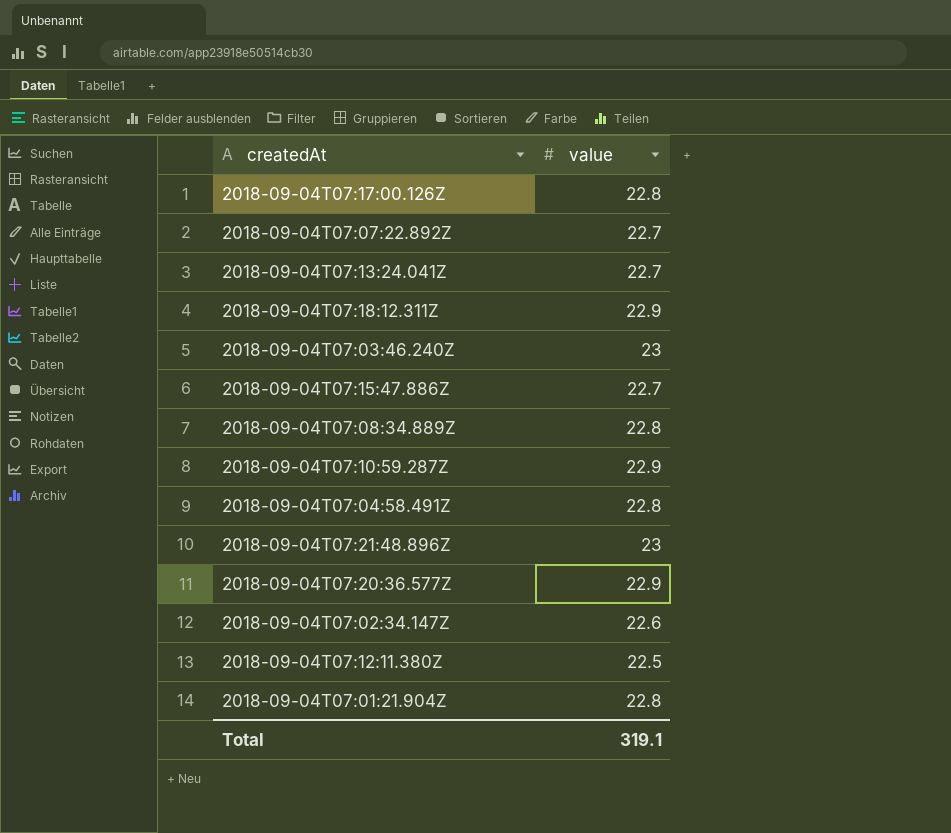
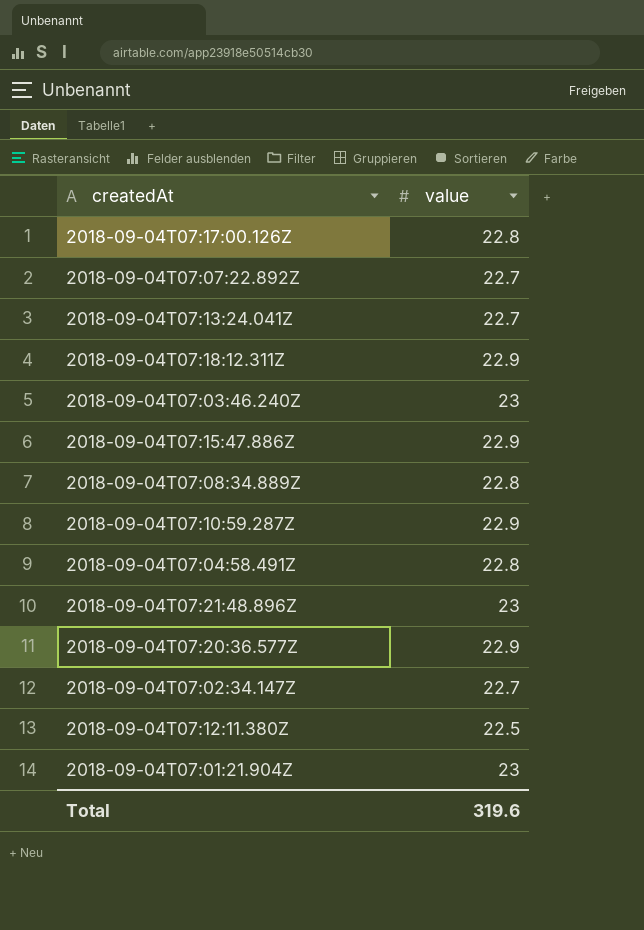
2018-09-04T07:15:47.886Z | value: 22.7 -> 22.9
2018-09-04T07:02:34.147Z | value: 22.6 -> 22.7
2018-09-04T07:01:21.904Z | value: 22.8 -> 23
Total | value: 319.1 -> 319.6

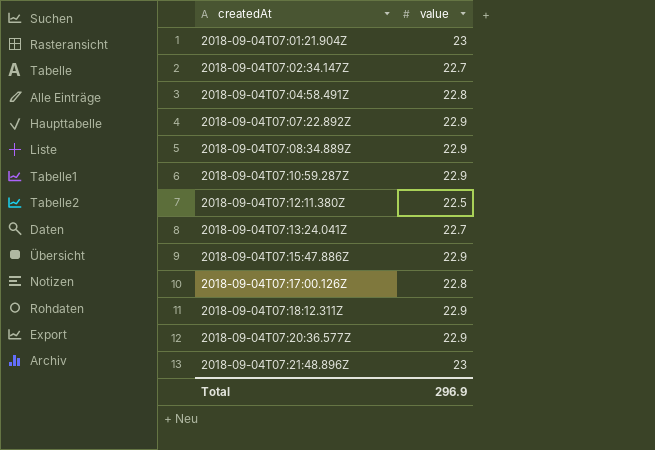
row order: none -> createdAt ascending
row 2018-09-04T07:03:46.240Z: 23 -> none
2018-09-04T07:07:22.892Z | value: 22.7 -> 22.9
2018-09-04T07:08:34.889Z | value: 22.8 -> 22.9
Total | value: 319.6 -> 296.9

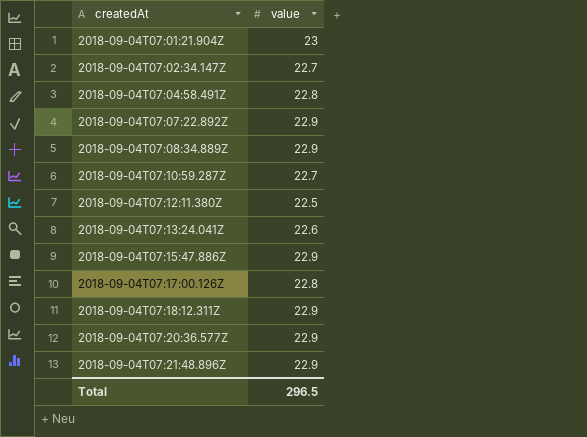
2018-09-04T07:10:59.287Z | value: 22.9 -> 22.7
2018-09-04T07:13:24.041Z | value: 22.7 -> 22.6
2018-09-04T07:21:48.896Z | value: 23 -> 22.9
Total | value: 296.9 -> 296.5

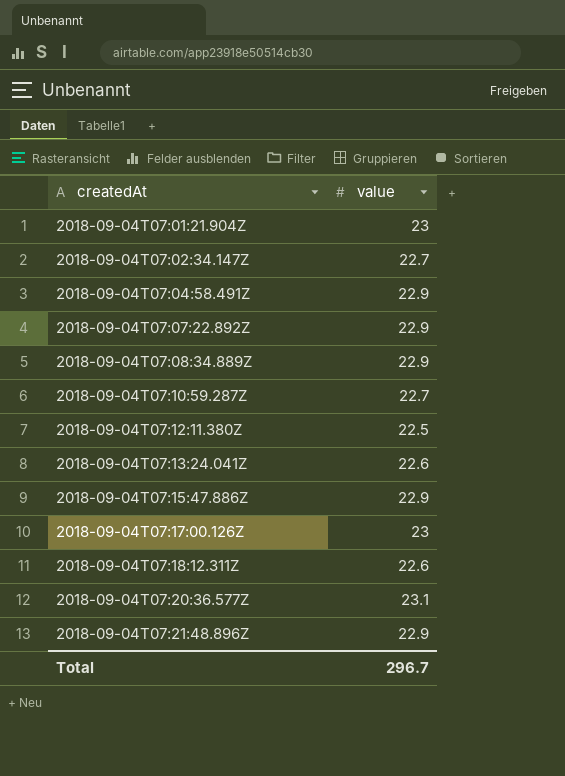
2018-09-04T07:04:58.491Z | value: 22.8 -> 22.9
2018-09-04T07:17:00.126Z | value: 22.8 -> 23
2018-09-04T07:18:12.311Z | value: 22.9 -> 22.6
2018-09-04T07:20:36.577Z | value: 22.9 -> 23.1
Total | value: 296.5 -> 296.7

